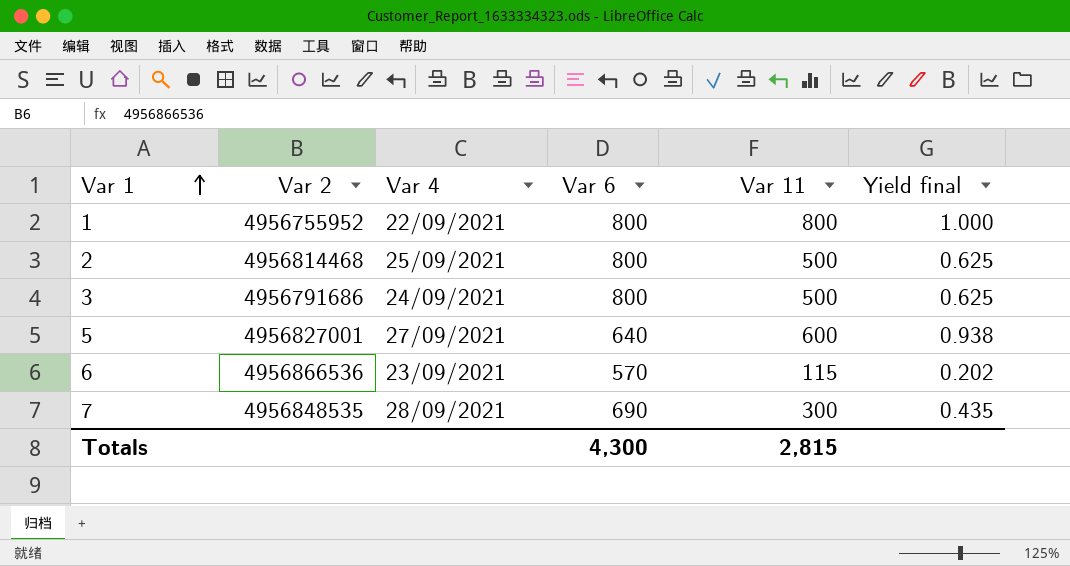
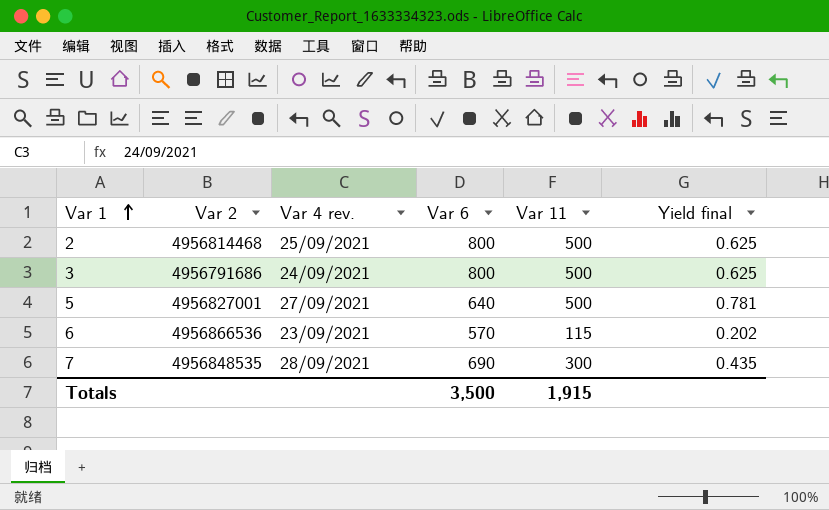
column name: Var 4 -> Var 4 rev.
row 1: 4956755952 | 22/09/2021 | 800 | 800 | 1.000 -> none
5 | Var 11: 600 -> 500
5 | Yield final: 0.938 -> 0.781
Totals | Var 6: 4,300 -> 3,500
Totals | Var 11: 2,815 -> 1,915

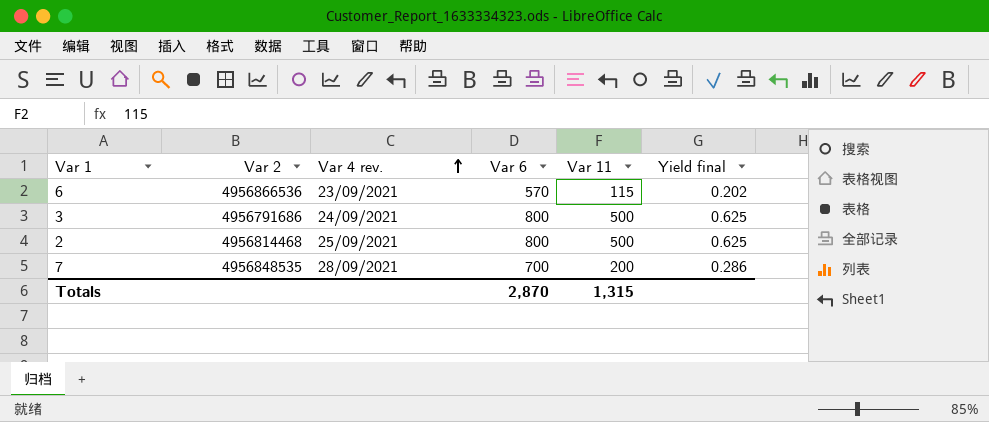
row order: Var 1 ascending -> Var 4 rev. ascending
row 5: 4956827001 | 27/09/2021 | 640 | 500 | 0.781 -> none
7 | Var 6: 690 -> 700
7 | Var 11: 300 -> 200
7 | Yield final: 0.435 -> 0.286
Totals | Var 6: 3,500 -> 2,870
Totals | Var 11: 1,915 -> 1,315

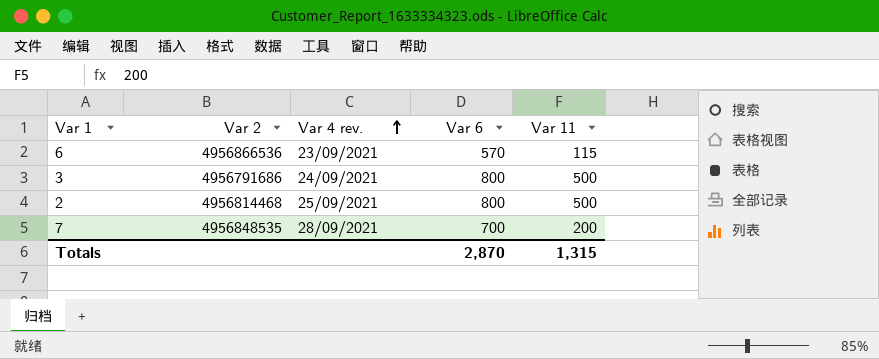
column Yield final | formula: [Var 11] / [Var 6] -> none

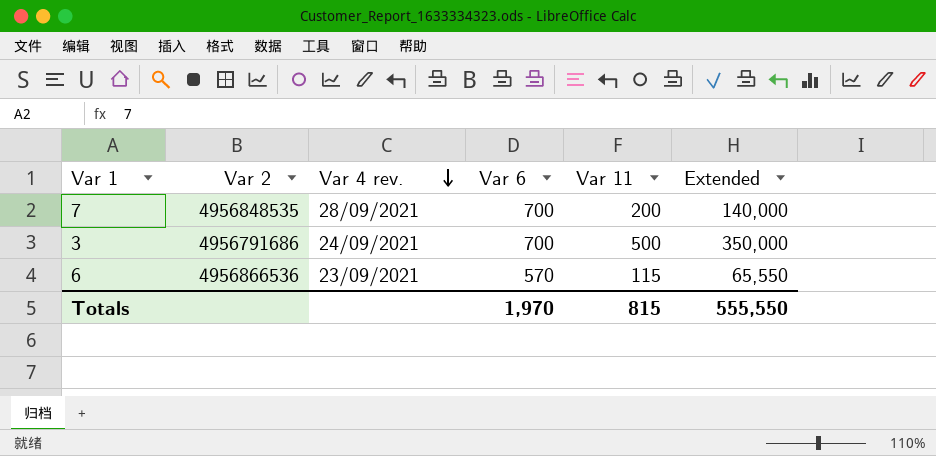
row order: Var 4 rev. ascending -> Var 4 rev. descending
column Extended | formula: none -> [Var 6] * [Var 11]
row 2: 4956814468 | 25/09/2021 | 800 | 500 -> none
3 | Var 6: 800 -> 700
Totals | Var 6: 2,870 -> 1,970
Totals | Var 11: 1,315 -> 815

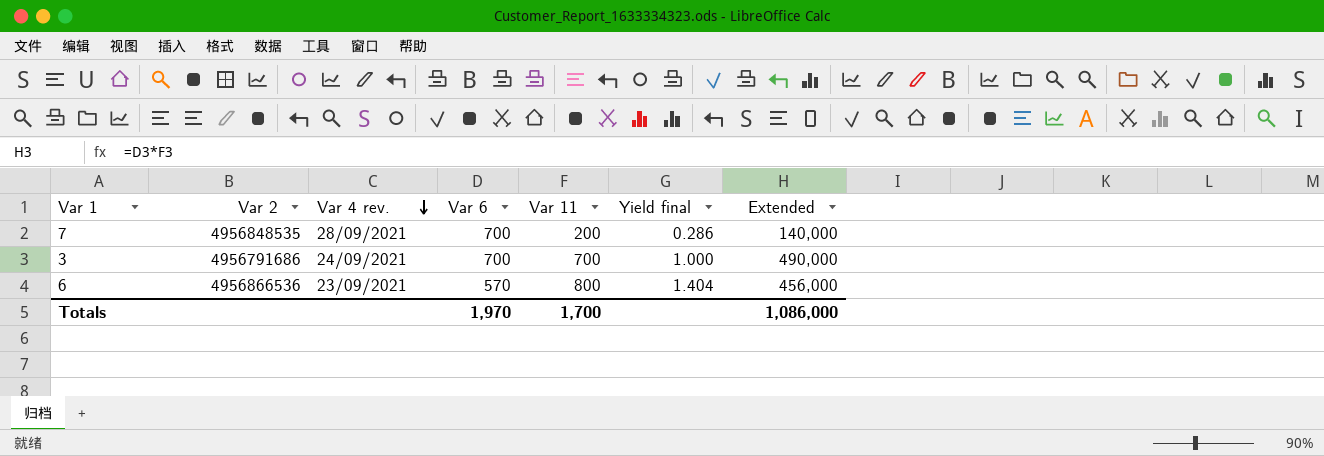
column Yield final | formula: none -> [Var 11] / [Var 6]
3 | Var 11: 500 -> 700
3 | Extended: 350,000 -> 490,000
6 | Var 11: 115 -> 800
6 | Extended: 65,550 -> 456,000
Totals | Var 11: 815 -> 1,700
Totals | Extended: 555,550 -> 1,086,000

